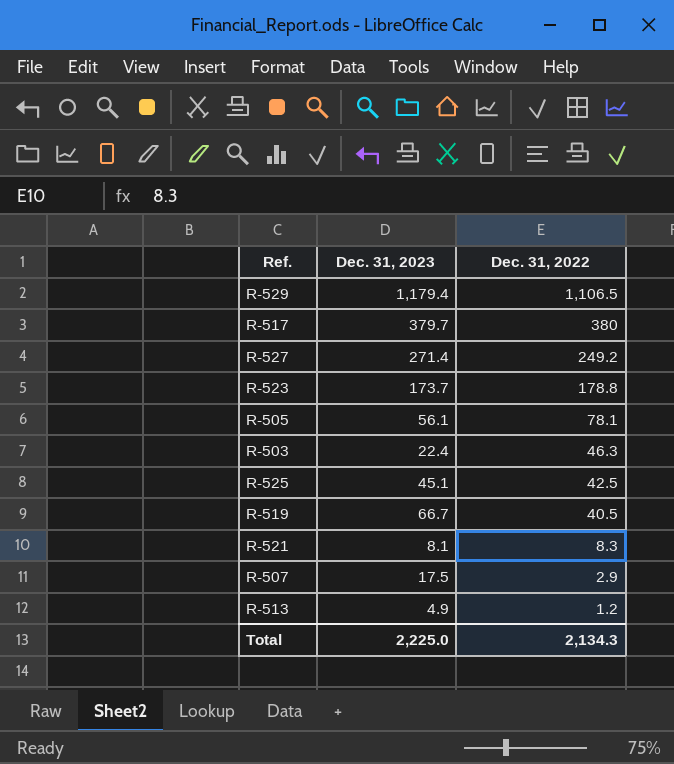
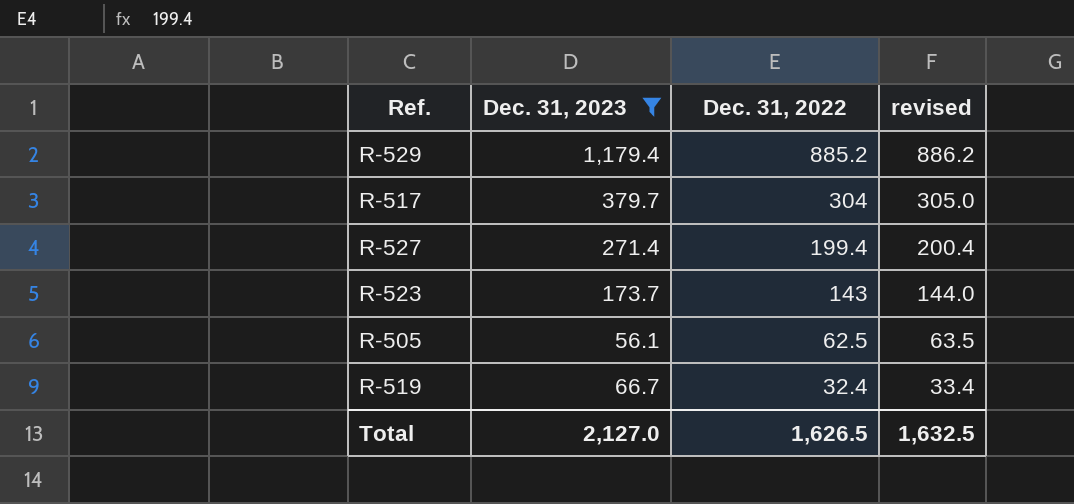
filter: none -> Dec. 31, 2023 >= 56.1
column revised | formula: none -> [Dec. 31, 2022] + 1
R-529 | Dec. 31, 2022: 1,106.5 -> 885.2
R-517 | Dec. 31, 2022: 380 -> 304
R-527 | Dec. 31, 2022: 249.2 -> 199.4
R-523 | Dec. 31, 2022: 178.8 -> 143
R-505 | Dec. 31, 2022: 78.1 -> 62.5
R-519 | Dec. 31, 2022: 40.5 -> 32.4
Total | Dec. 31, 2023: 2,225.0 -> 2,127.0
Total | Dec. 31, 2022: 2,134.3 -> 1,626.5

